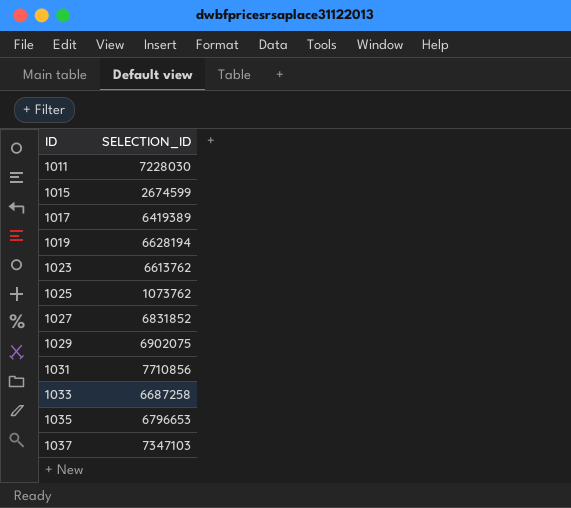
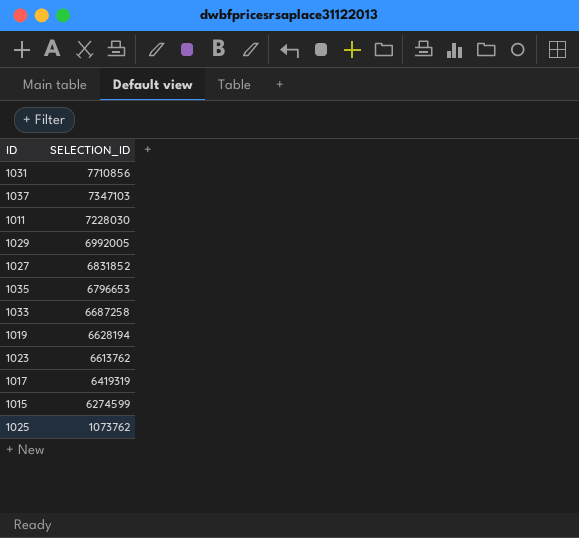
row order: ID ascending -> SELECTION_ID descending
1029 | SELECTION_ID: 6902075 -> 6992005
1017 | SELECTION_ID: 6419389 -> 6419319
1015 | SELECTION_ID: 2674599 -> 6274599

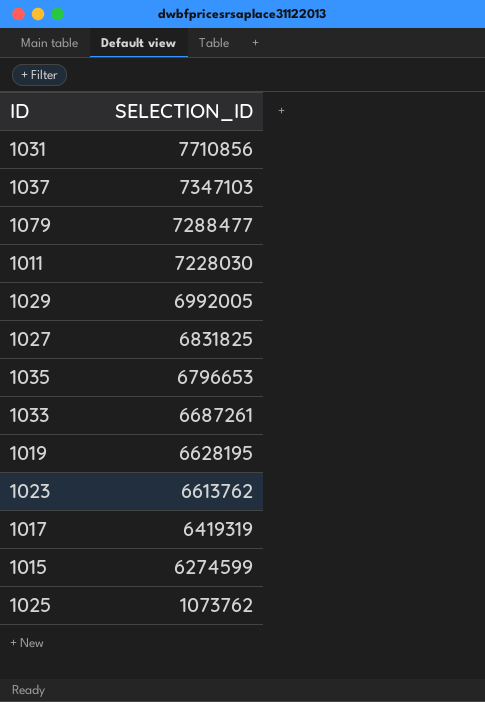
row 1079: none -> 7288477
1027 | SELECTION_ID: 6831852 -> 6831825
1033 | SELECTION_ID: 6687258 -> 6687261
1019 | SELECTION_ID: 6628194 -> 6628195

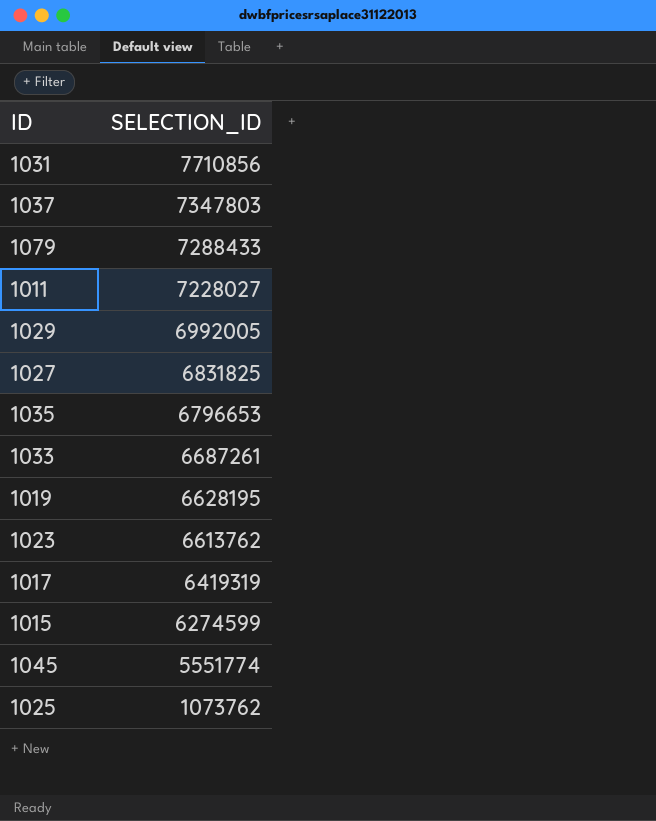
1037 | SELECTION_ID: 7347103 -> 7347803
1079 | SELECTION_ID: 7288477 -> 7288433
1011 | SELECTION_ID: 7228030 -> 7228027
row 1045: none -> 5551774

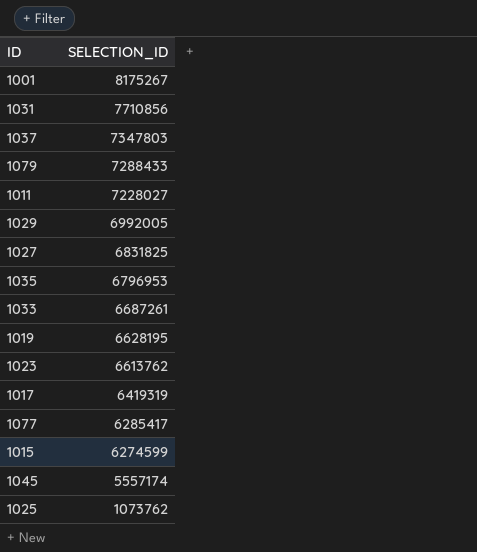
row 1001: none -> 8175267
1035 | SELECTION_ID: 6796653 -> 6796953
row 1077: none -> 6285417
1045 | SELECTION_ID: 5551774 -> 5557174

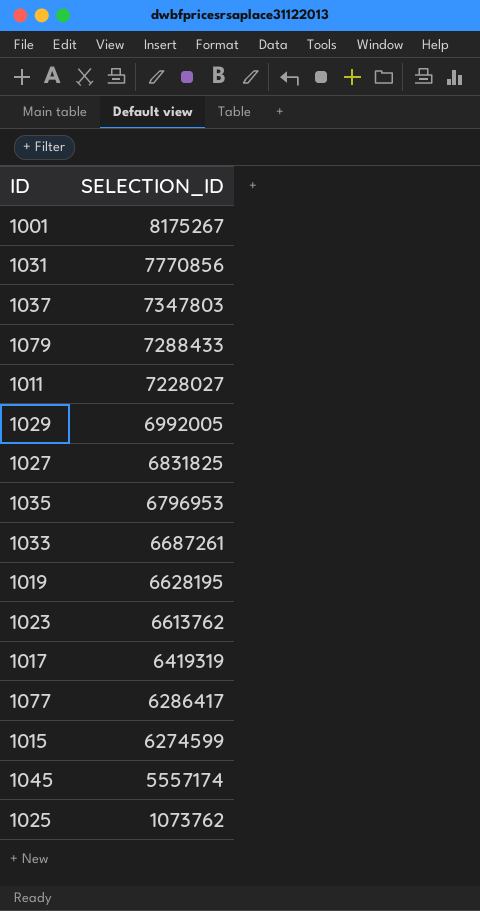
1031 | SELECTION_ID: 7710856 -> 7770856
1077 | SELECTION_ID: 6285417 -> 6286417

